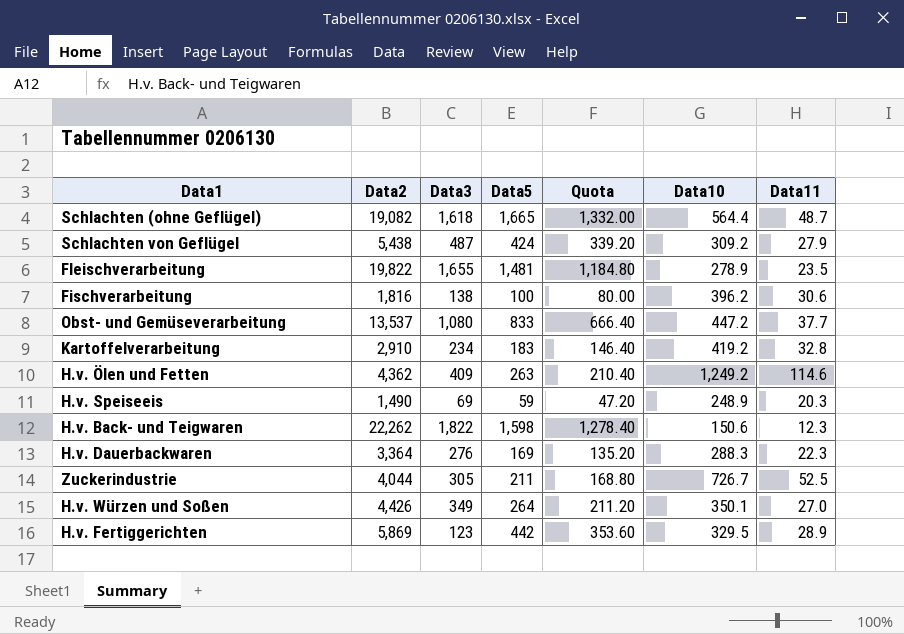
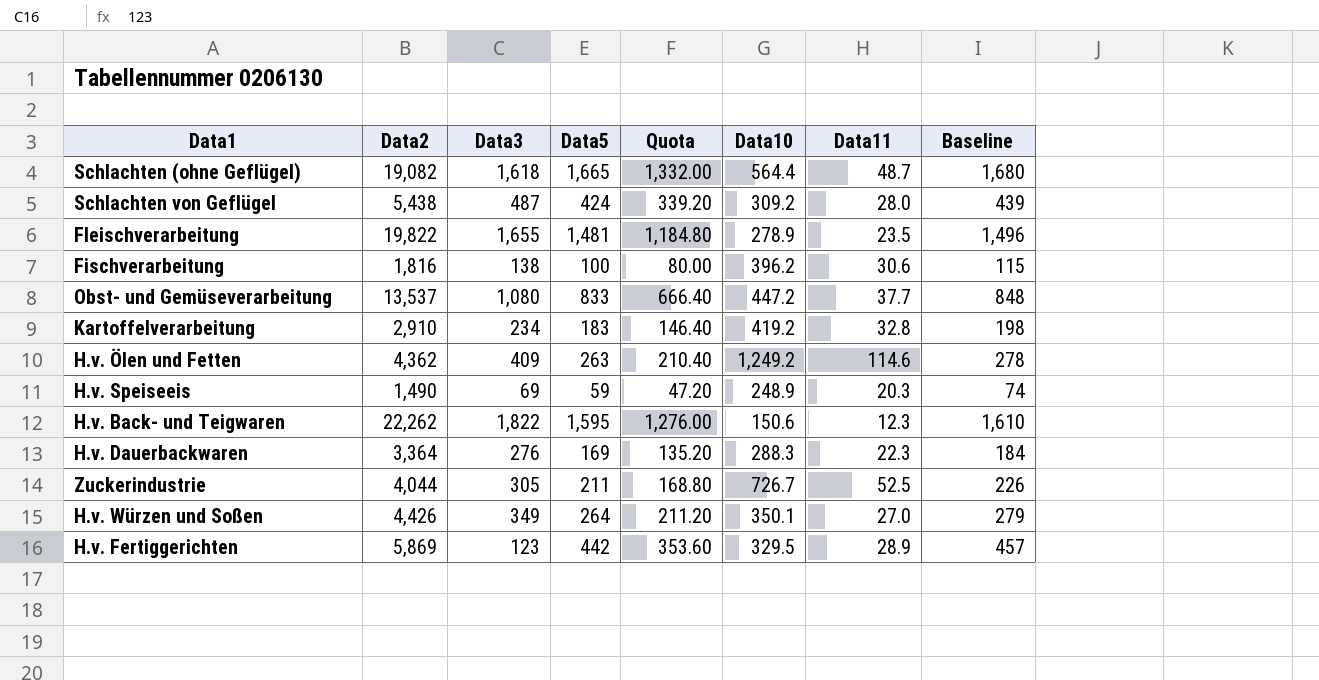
column Baseline | formula: none -> [Data5] + 15
Schlachten von Geflügel | Data11: 27.9 -> 28.0
H.v. Back- und Teigwaren | Data5: 1,598 -> 1,595
H.v. Back- und Teigwaren | Quota: 1,278.40 -> 1,276.00

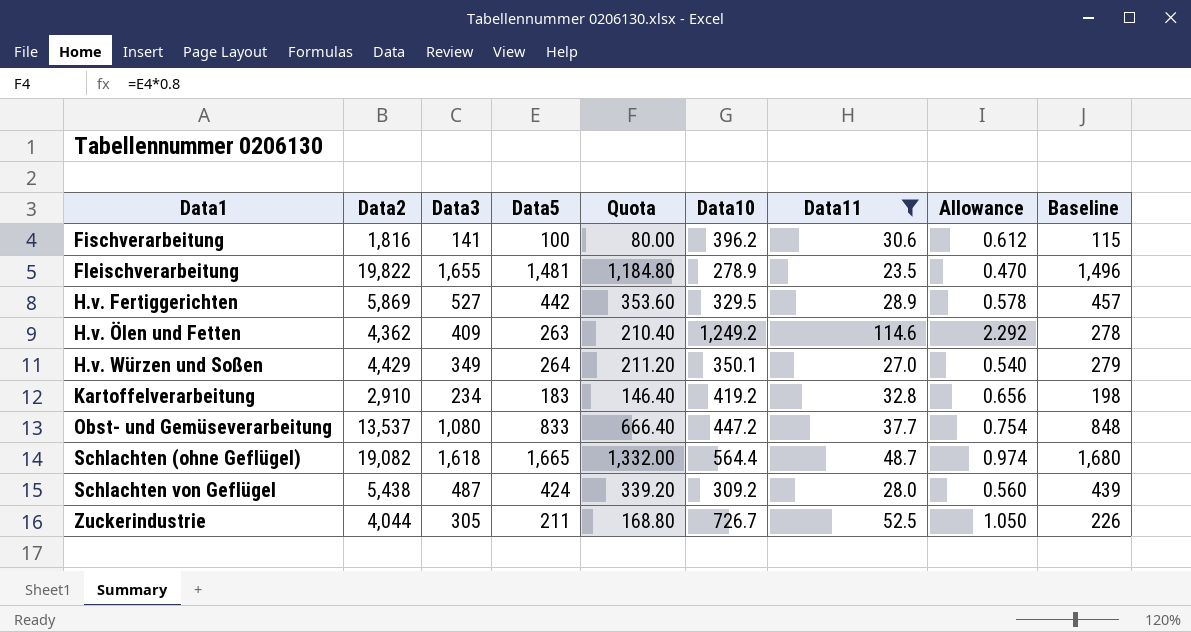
filter: none -> Data11 >= 23.5
row order: none -> Data1 ascending
column Allowance | formula: none -> [Data11] * 0.02
Fischverarbeitung | Data3: 138 -> 141
H.v. Fertiggerichten | Data3: 123 -> 527
H.v. Würzen und Soßen | Data2: 4,426 -> 4,429

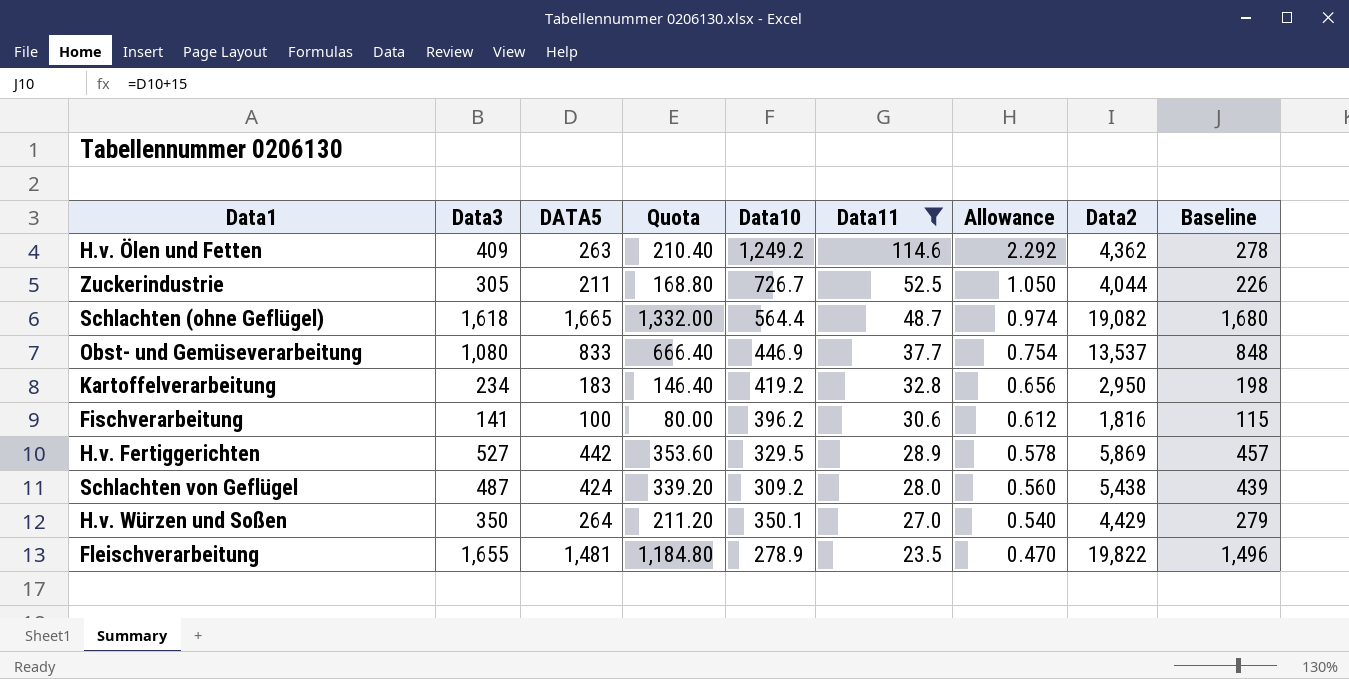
row order: Data1 ascending -> Data11 descending
column name: Data5 -> DATA5
column Data2 | position: 2 -> 8
Obst- und Gemüseverarbeitung | Data10: 447.2 -> 446.9
Kartoffelverarbeitung | Data2: 2,910 -> 2,950
H.v. Würzen und Soßen | Data3: 349 -> 350

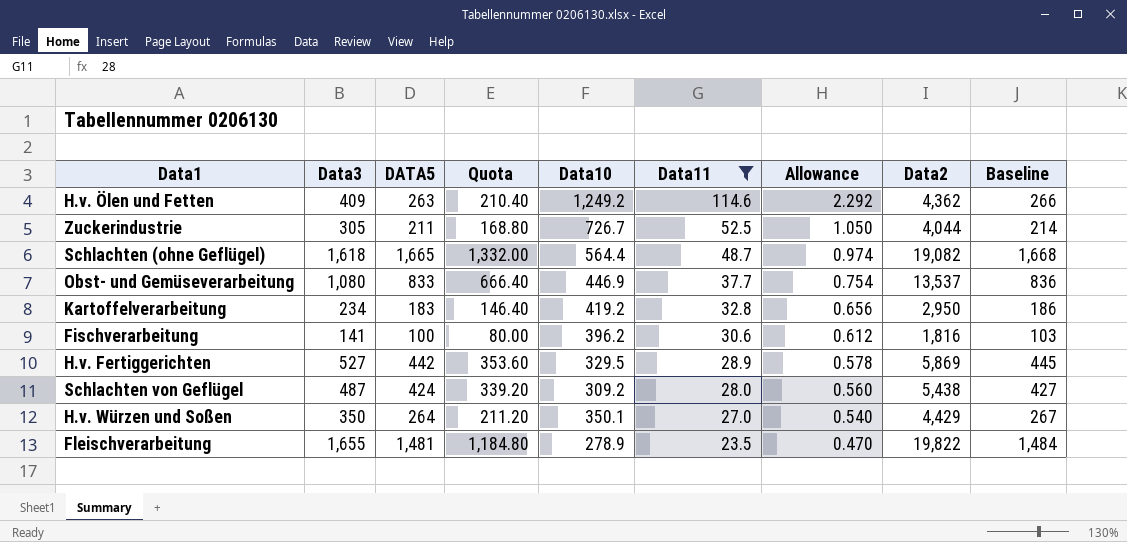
column Baseline | formula: [DATA5] + 15 -> [DATA5] + 3

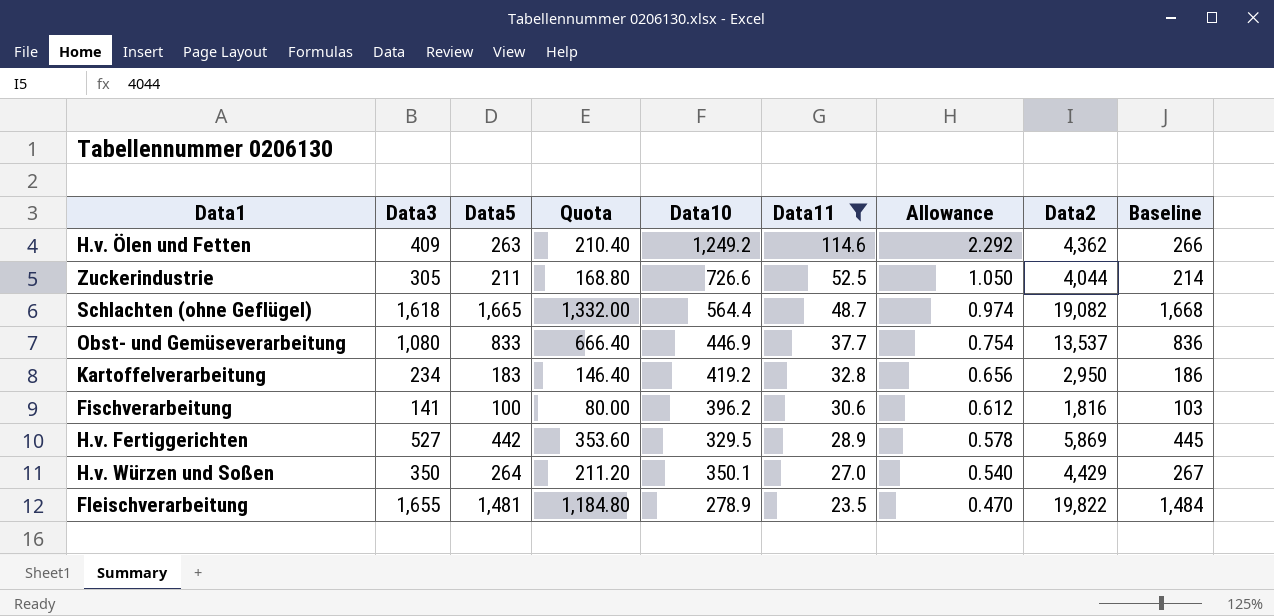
column name: DATA5 -> Data5
row Schlachten von Geflügel: 487 | 424 | 339.20 | 309.2 | 28.0 | 0.560 | 5,438 | 427 -> none
Zuckerindustrie | Data10: 726.7 -> 726.6

